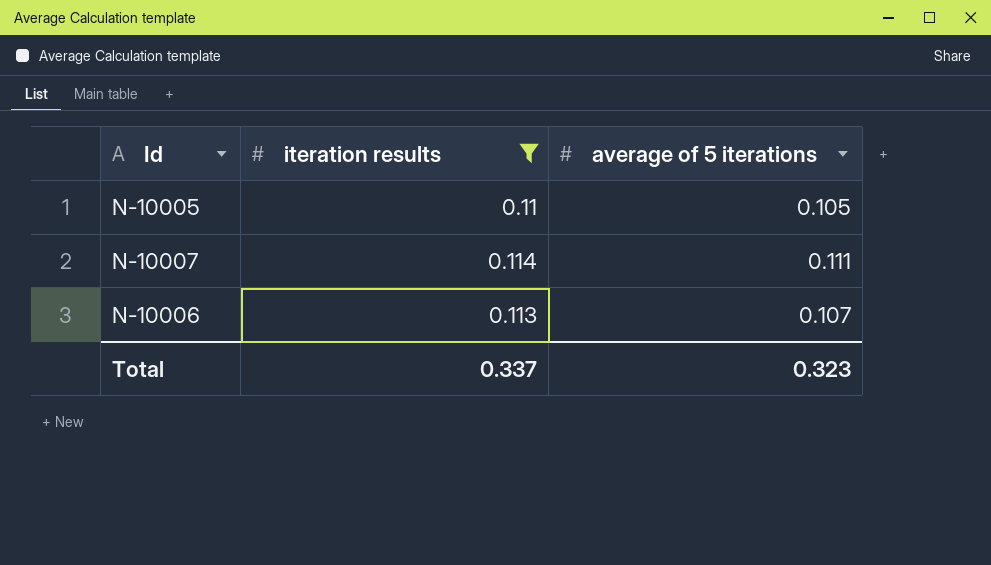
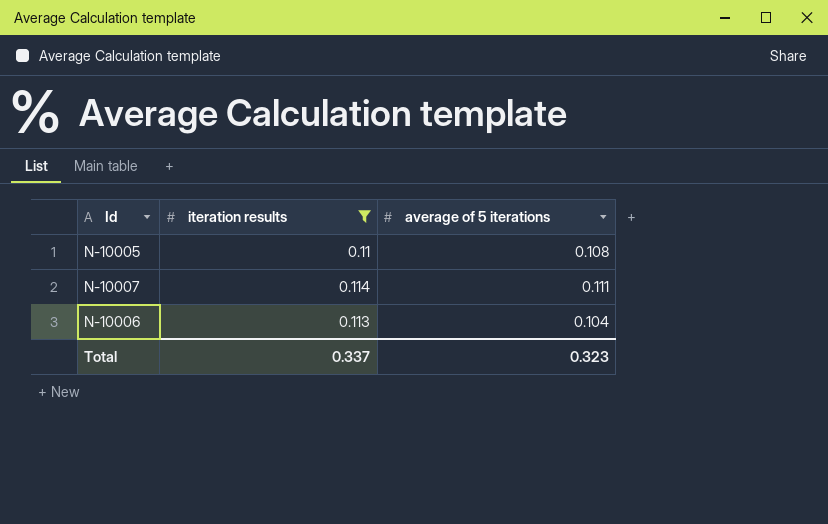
N-10005 | average of 5 iterations: 0.105 -> 0.108
N-10006 | average of 5 iterations: 0.107 -> 0.104

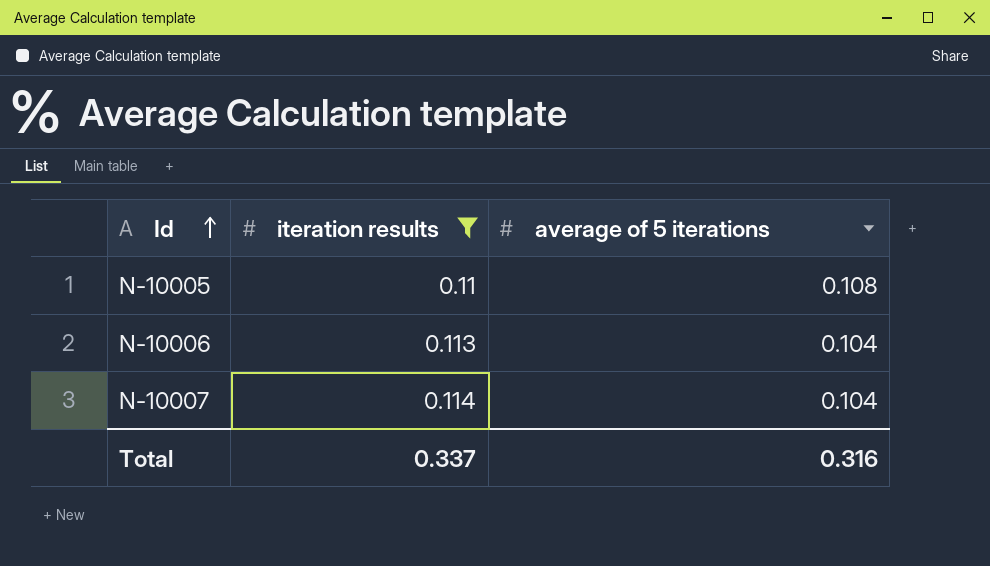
row order: none -> Id ascending
N-10007 | average of 5 iterations: 0.111 -> 0.104
Total | average of 5 iterations: 0.323 -> 0.316

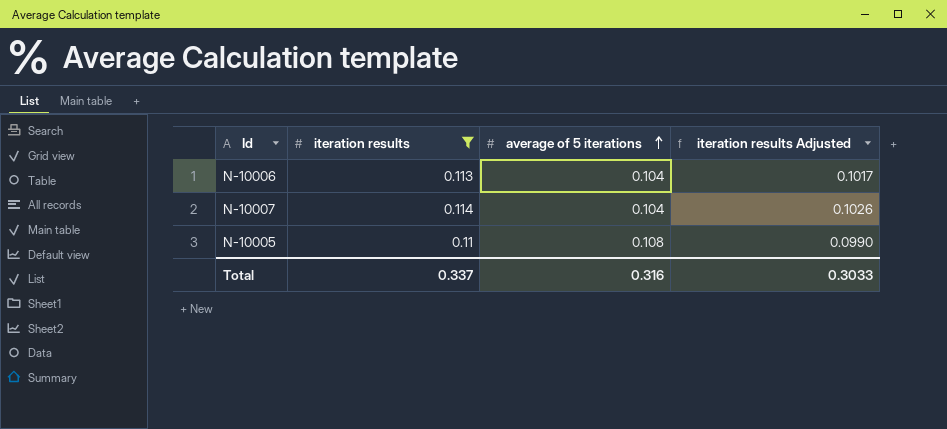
row order: Id ascending -> average of 5 iterations ascending
column iteration results Adjusted | formula: none -> [iteration results] * 0.9

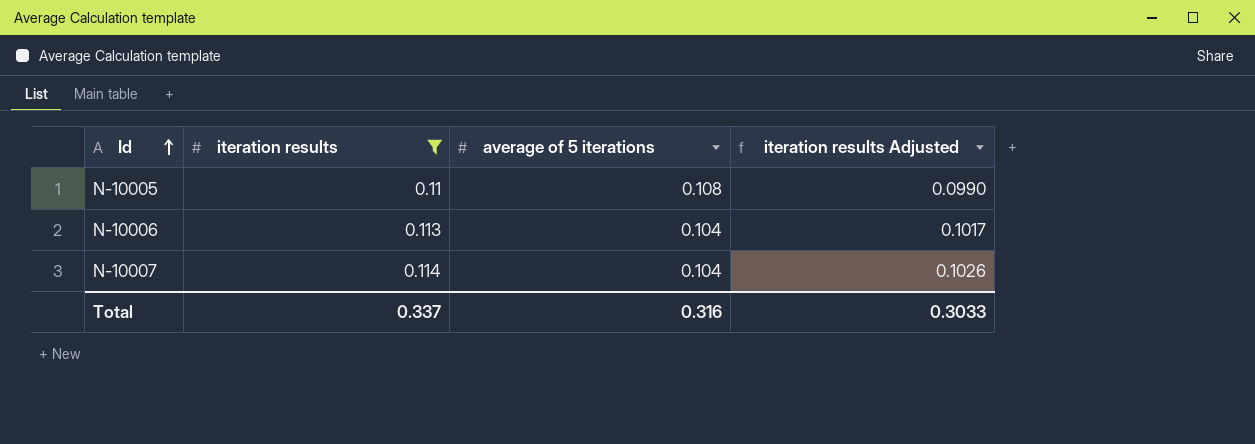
row order: average of 5 iterations ascending -> Id ascending

